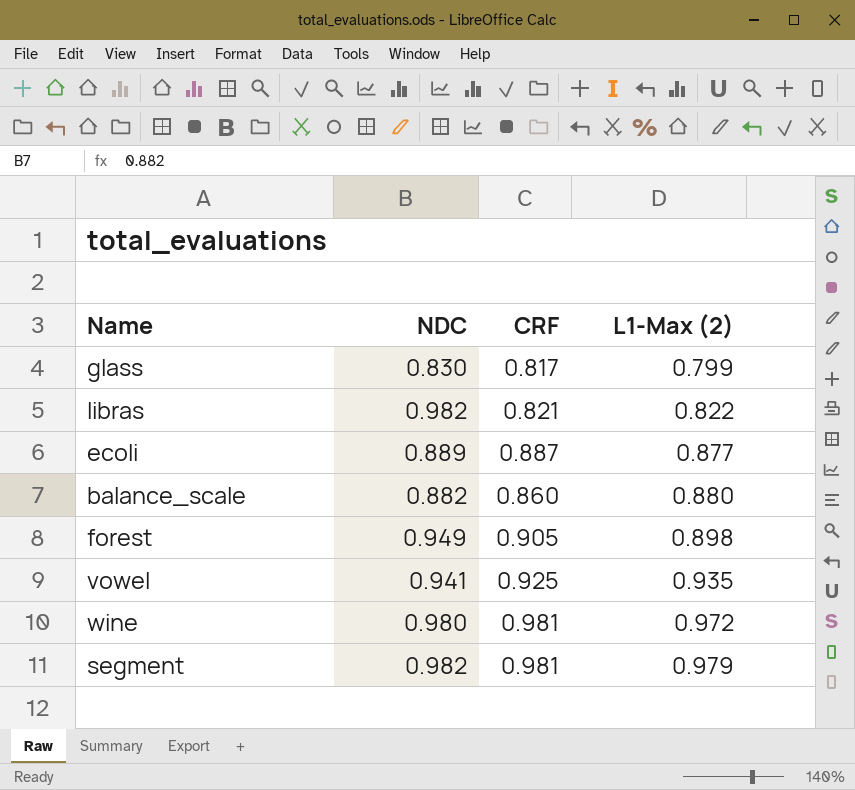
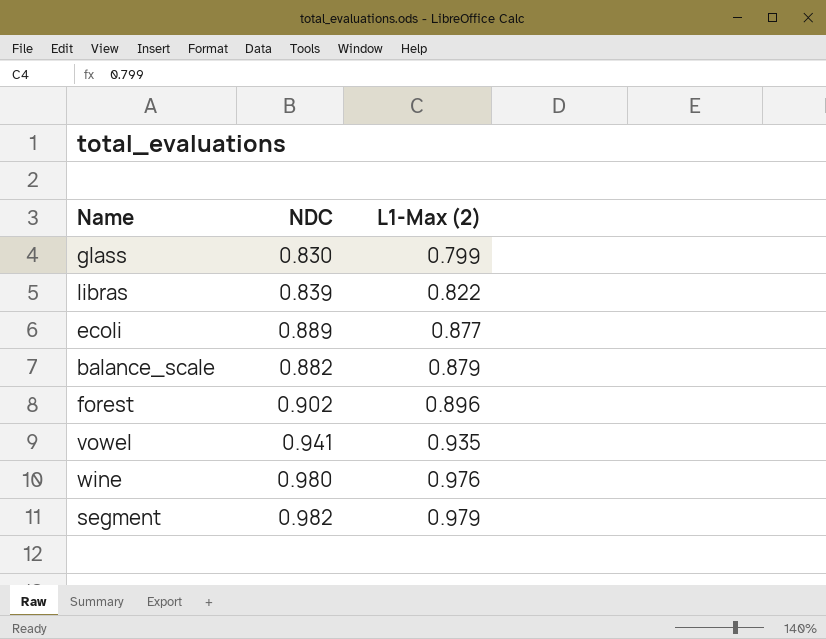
column CRF | position: 3 -> none
libras | NDC: 0.982 -> 0.839
balance_scale | L1-Max (2): 0.880 -> 0.879
forest | NDC: 0.949 -> 0.902
forest | L1-Max (2): 0.898 -> 0.896
wine | L1-Max (2): 0.972 -> 0.976

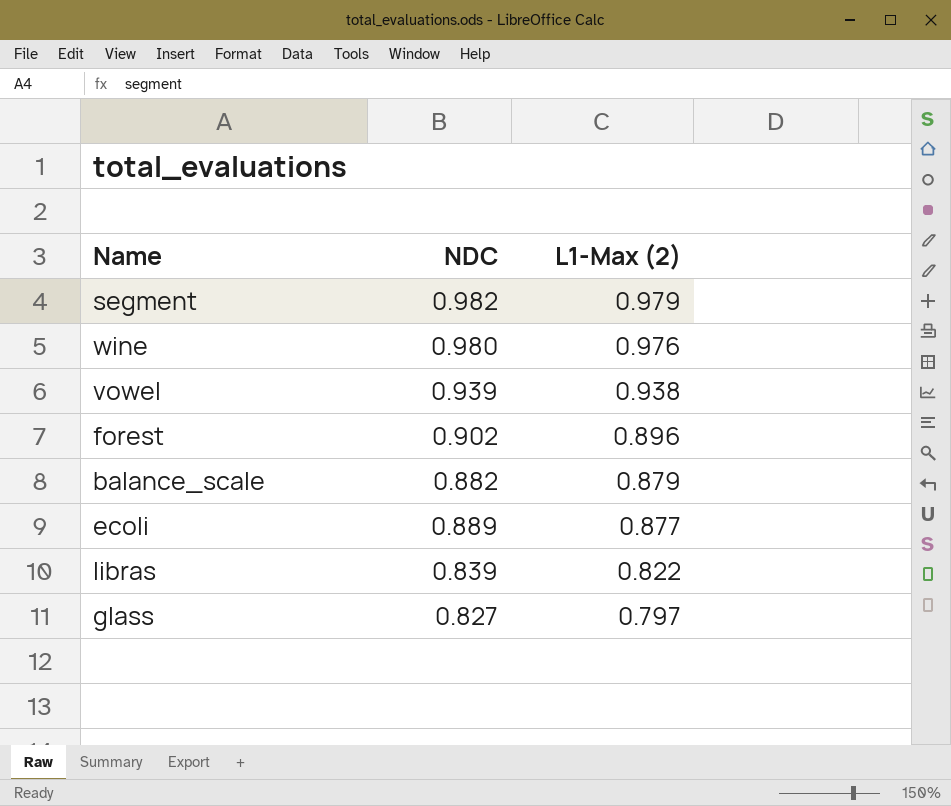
row order: L1-Max (2) ascending -> L1-Max (2) descending
vowel | NDC: 0.941 -> 0.939
vowel | L1-Max (2): 0.935 -> 0.938
glass | NDC: 0.830 -> 0.827
glass | L1-Max (2): 0.799 -> 0.797

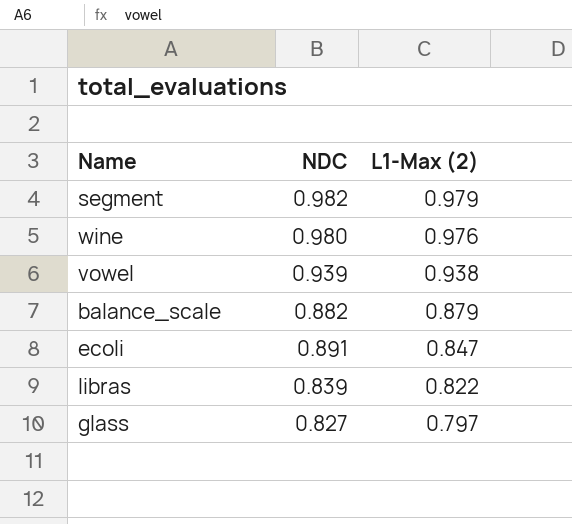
row forest: 0.902 | 0.896 -> none
ecoli | NDC: 0.889 -> 0.891
ecoli | L1-Max (2): 0.877 -> 0.847

